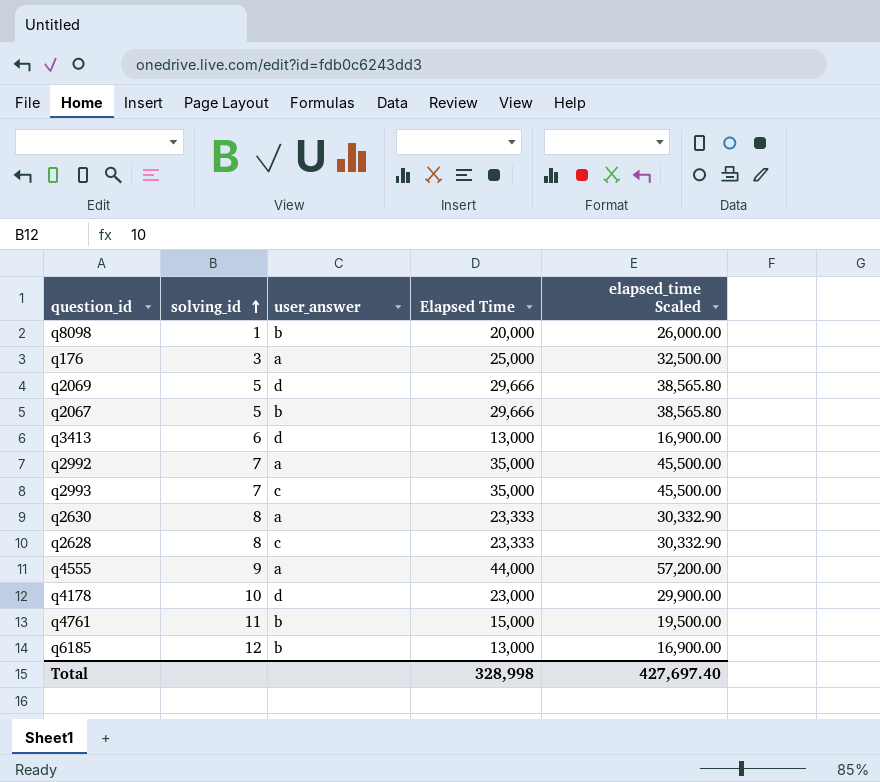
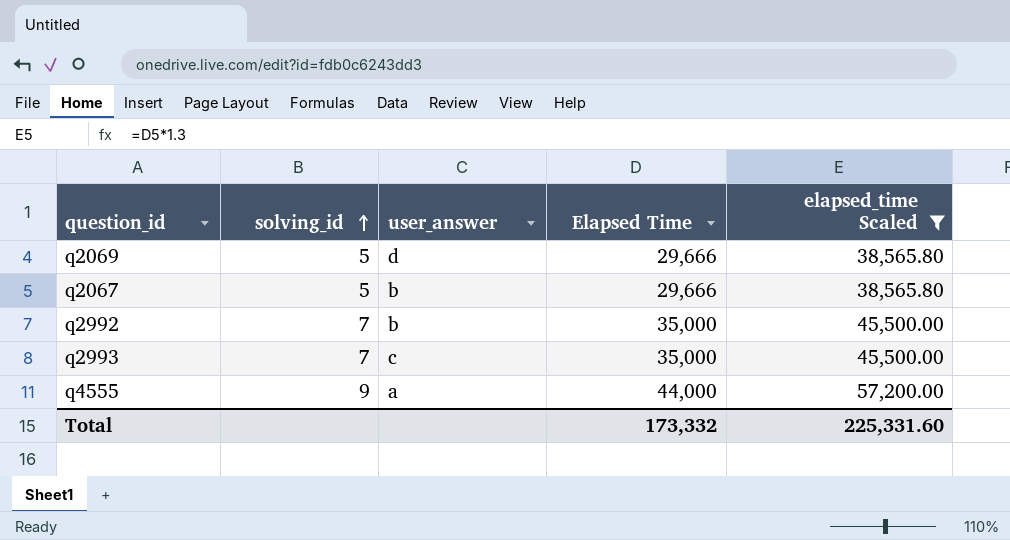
filter: none -> elapsed_time Scaled >= 38,565.80
q2992 | user_answer: a -> b
Total | Elapsed Time: 328,998 -> 173,332
Total | elapsed_time Scaled: 427,697.40 -> 225,331.60

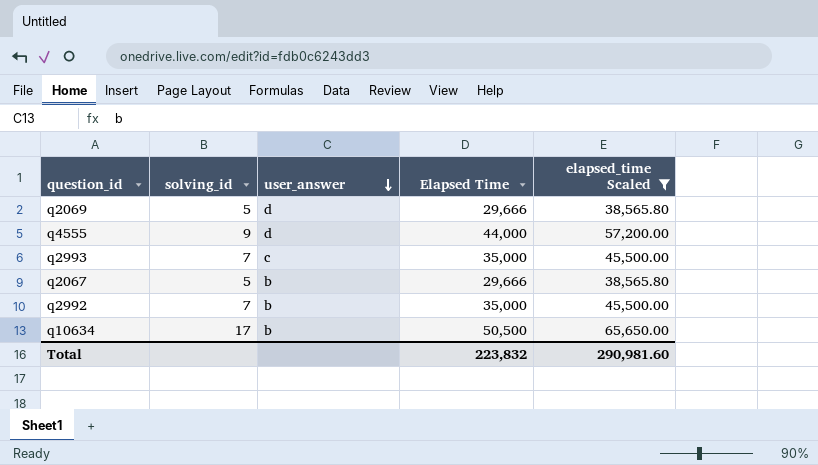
row order: solving_id ascending -> user_answer descending
q4555 | user_answer: a -> d
row q10634: none -> 17 | b | 50,500 | 65,650.00
Total | Elapsed Time: 173,332 -> 223,832
Total | elapsed_time Scaled: 225,331.60 -> 290,981.60

